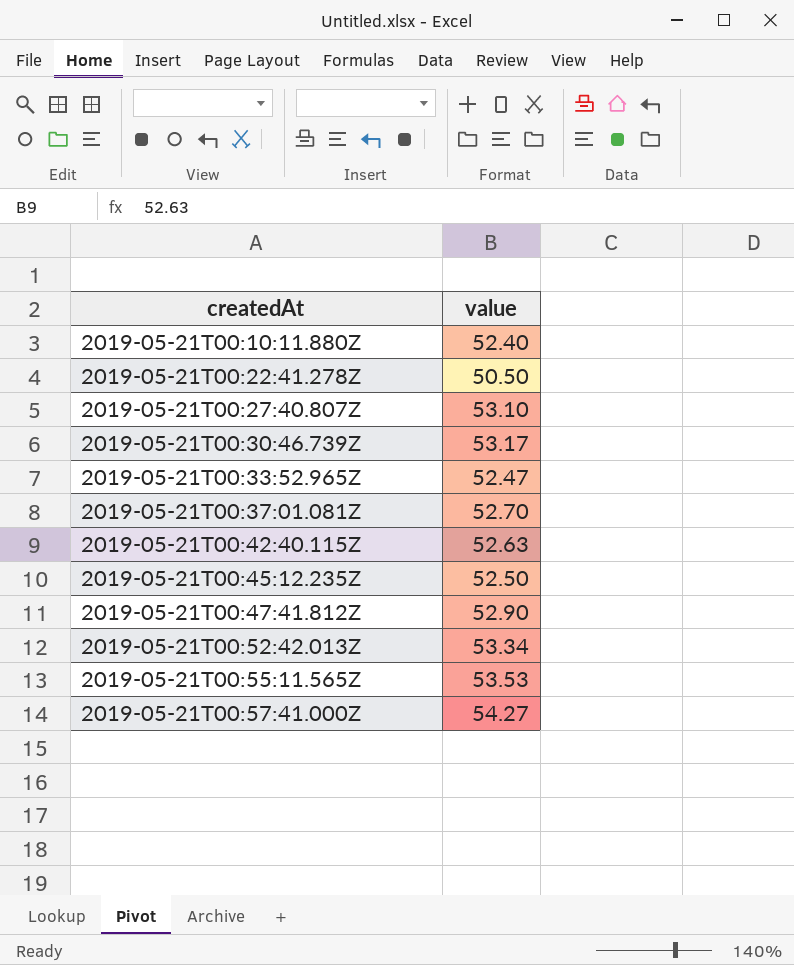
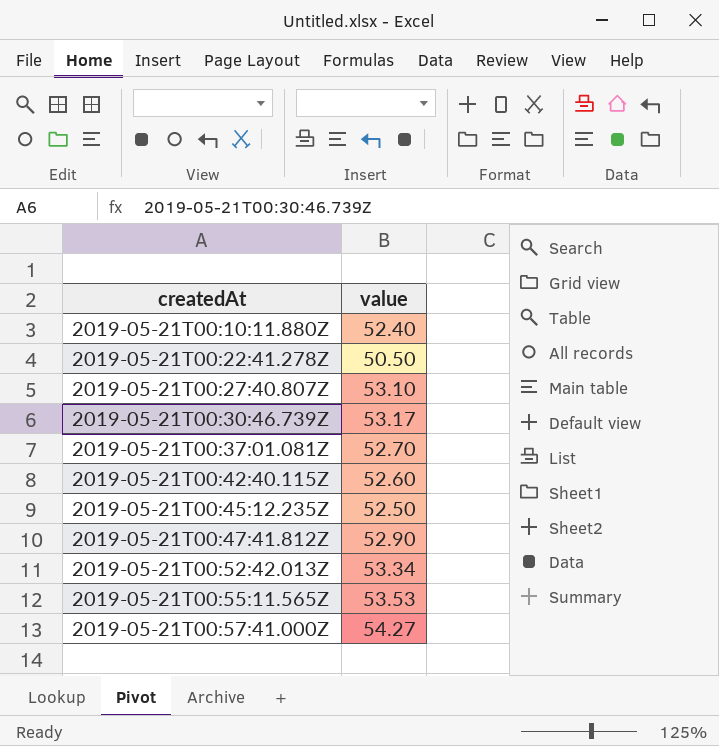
row 2019-05-21T00:33:52.965Z: 52.47 -> none
2019-05-21T00:42:40.115Z | value: 52.63 -> 52.60

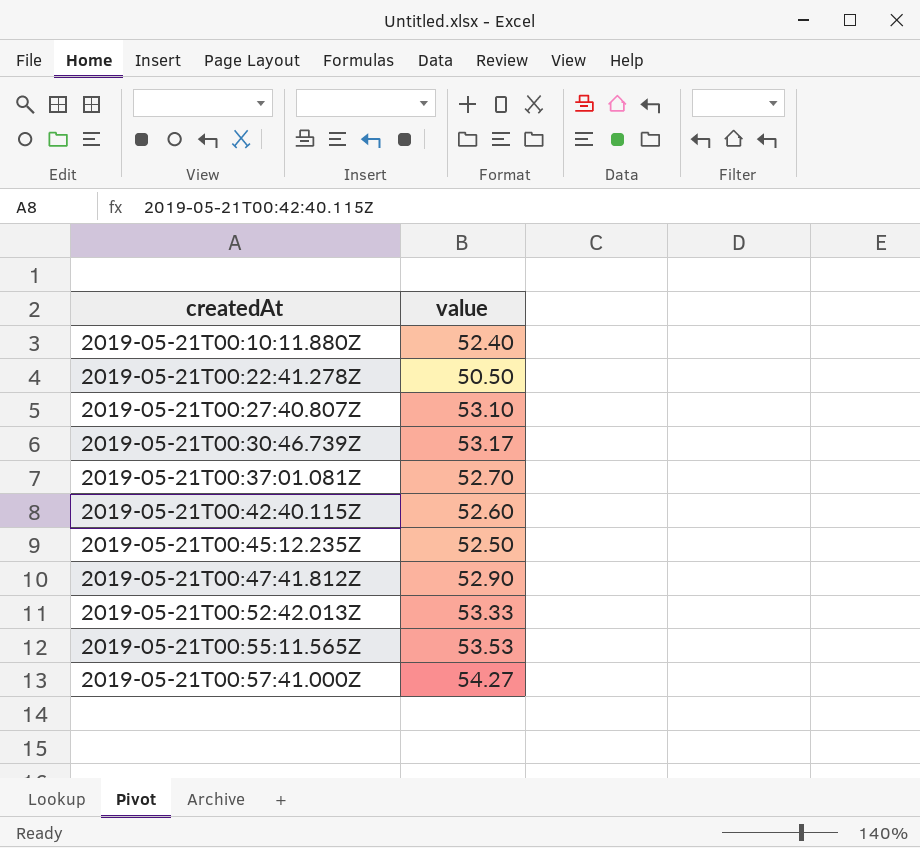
2019-05-21T00:52:42.013Z | value: 53.34 -> 53.33

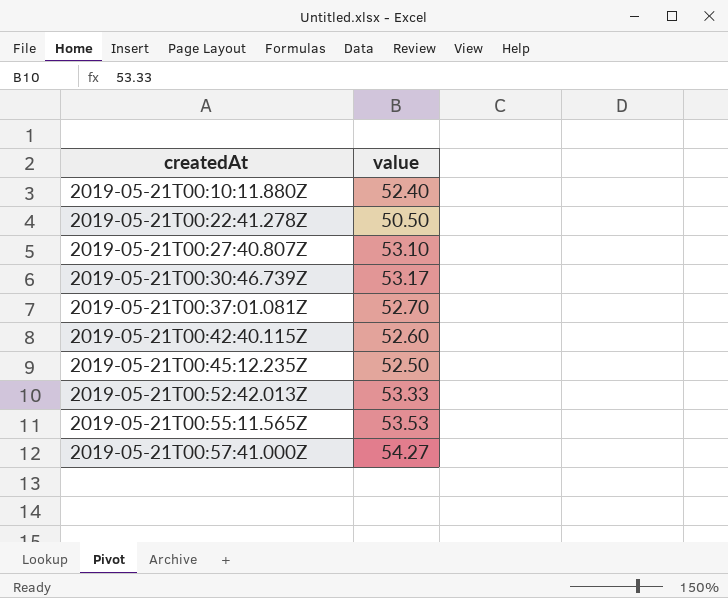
row 2019-05-21T00:47:41.812Z: 52.90 -> none

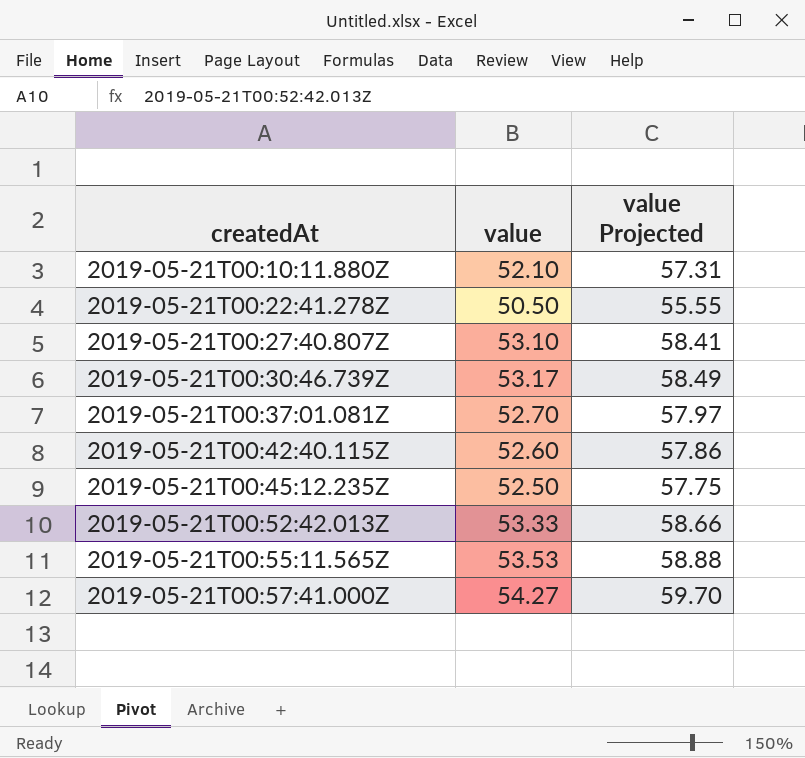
column value Projected | formula: none -> [value] * 1.1
2019-05-21T00:10:11.880Z | value: 52.40 -> 52.10

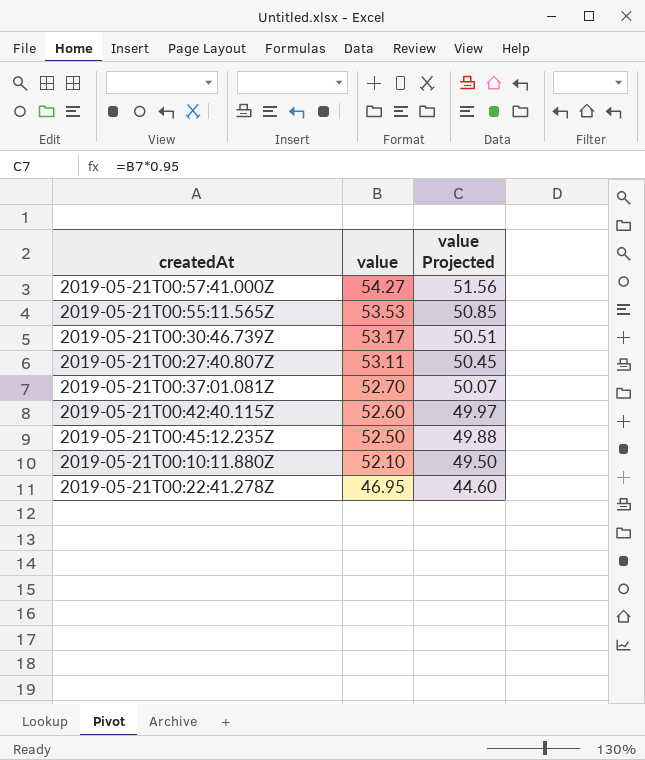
row order: createdAt ascending -> value descending
column value Projected | formula: [value] * 1.1 -> [value] * 0.95
row 2019-05-21T00:52:42.013Z: 53.33 | 58.66 -> none
2019-05-21T00:27:40.807Z | value: 53.10 -> 53.11
2019-05-21T00:22:41.278Z | value: 50.50 -> 46.95

